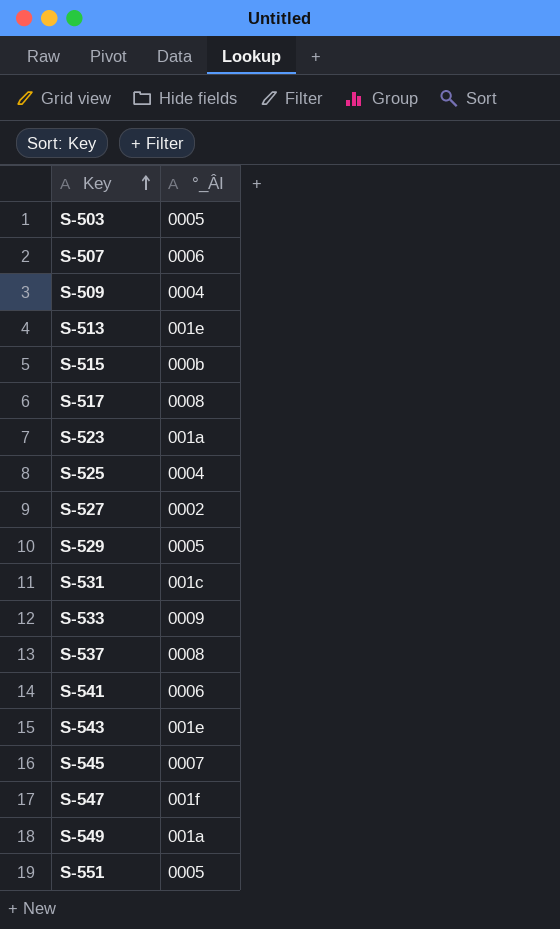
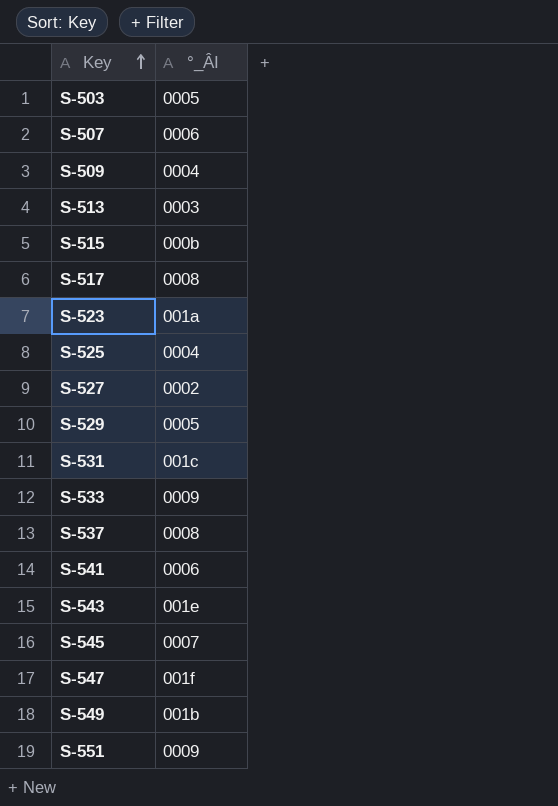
S-513 | °_ÂI: 001e -> 0003
S-549 | °_ÂI: 001a -> 001b
S-551 | °_ÂI: 0005 -> 0009

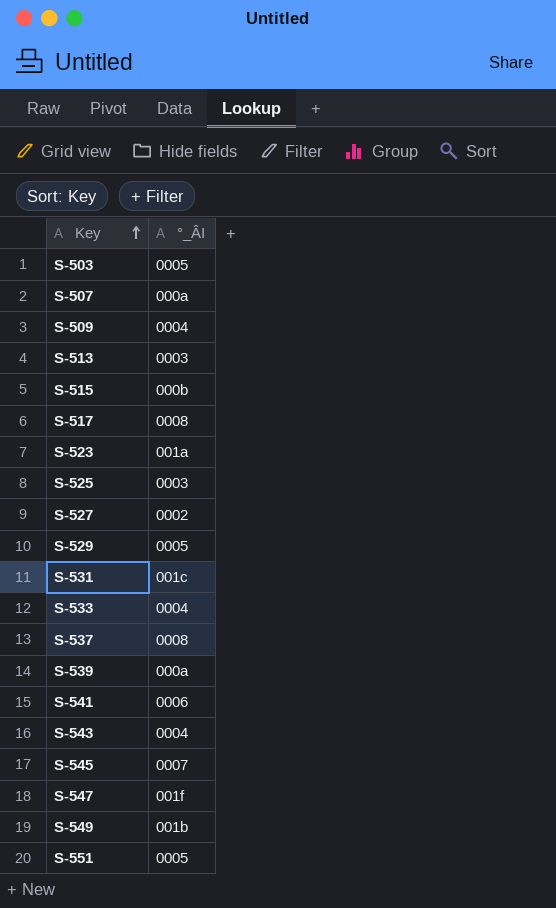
S-507 | °_ÂI: 0006 -> 000a
S-525 | °_ÂI: 0004 -> 0003
S-533 | °_ÂI: 0009 -> 0004
row S-539: none -> 000a
S-543 | °_ÂI: 001e -> 0004
S-551 | °_ÂI: 0009 -> 0005

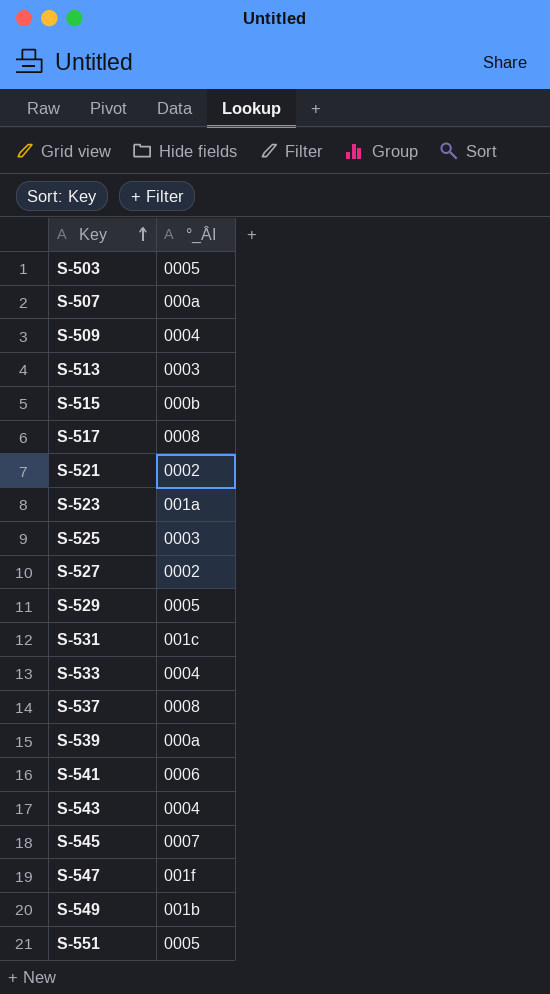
row S-521: none -> 0002

